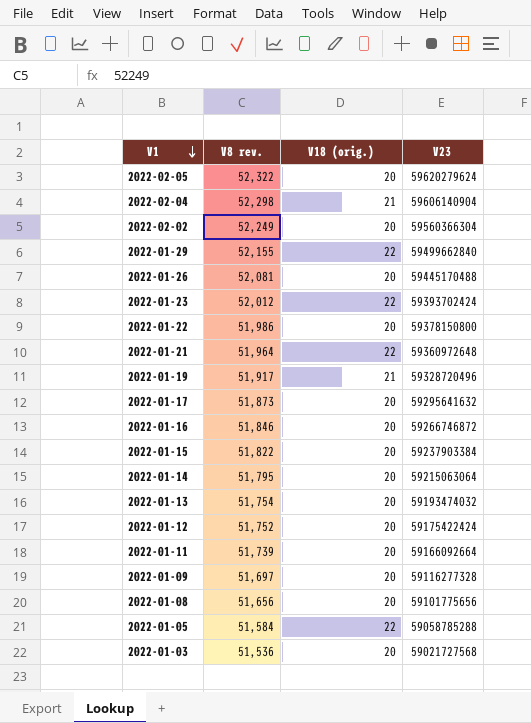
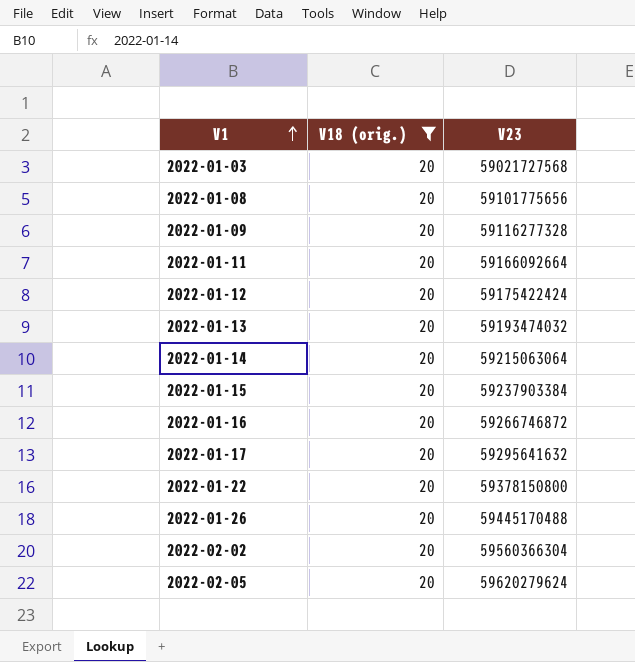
filter: none -> V18 (orig.) = 20
row order: V1 descending -> V1 ascending
column V8 rev. | position: 2 -> none

